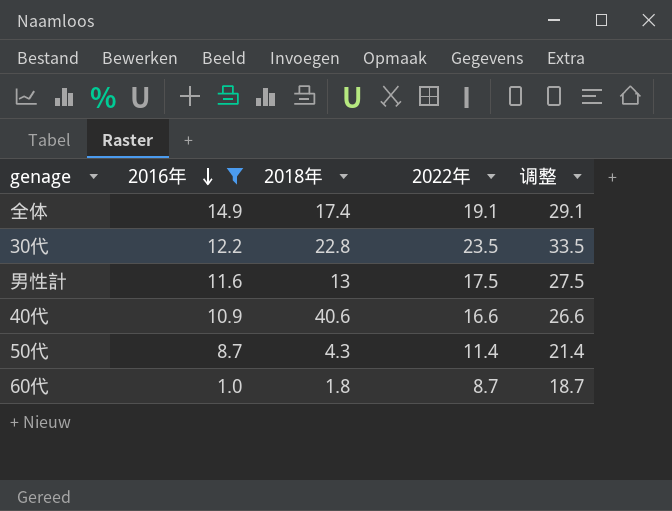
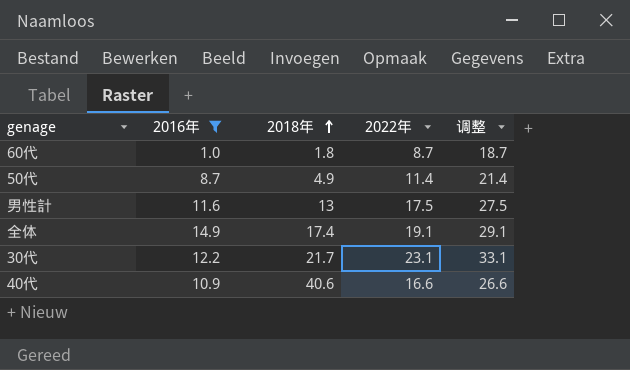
row order: 2016年 descending -> 2018年 ascending
50代 | 2018年: 4.3 -> 4.9
30代 | 2018年: 22.8 -> 21.7
30代 | 2022年: 23.5 -> 23.1
30代 | 调整: 33.5 -> 33.1

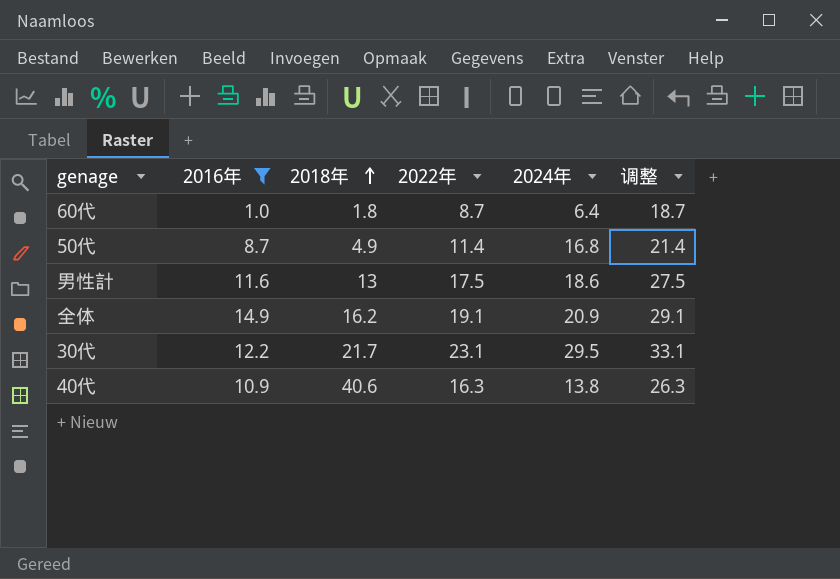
column 2024年 | position: none -> 5
全体 | 2018年: 17.4 -> 16.2
40代 | 2022年: 16.6 -> 16.3
40代 | 调整: 26.6 -> 26.3

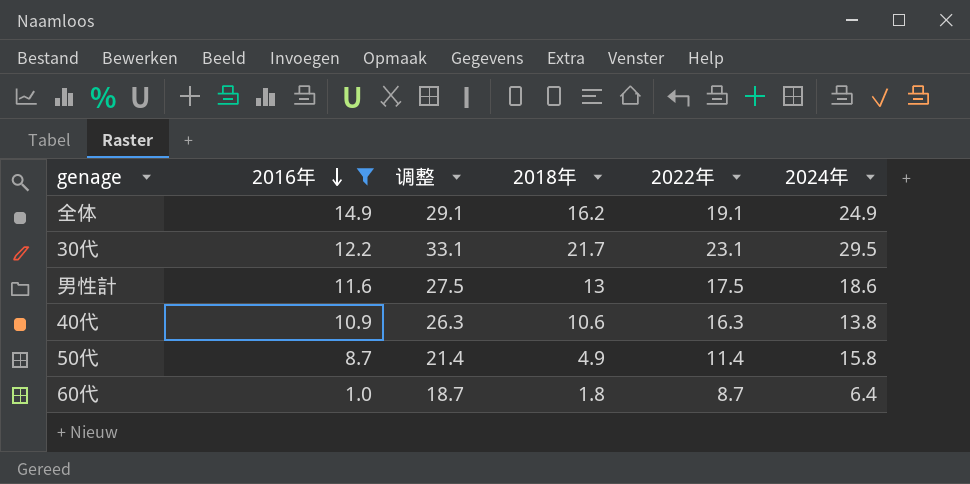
row order: 2018年 ascending -> 2016年 descending
column 调整 | position: 6 -> 3
全体 | 2024年: 20.9 -> 24.9
40代 | 2018年: 40.6 -> 10.6
50代 | 2024年: 16.8 -> 15.8

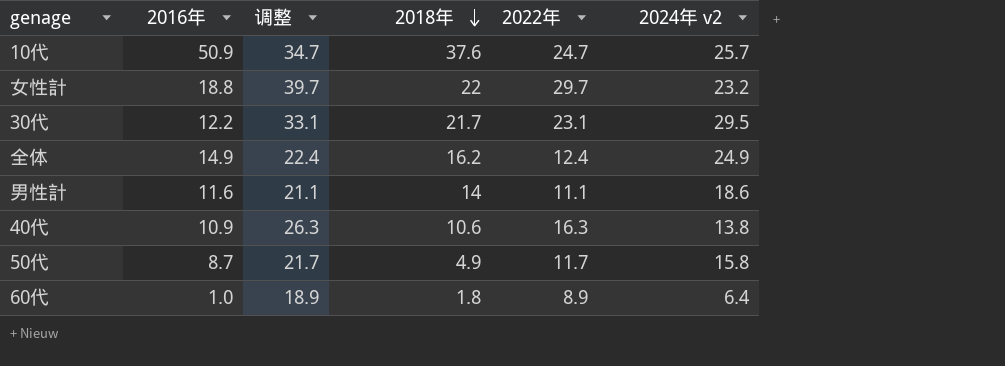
filter: 2016年 <= 14.9 -> none
row order: 2016年 descending -> 2018年 descending
column name: 2024年 -> 2024年 v2
全体 | 调整: 29.1 -> 22.4
全体 | 2022年: 19.1 -> 12.4
男性計 | 调整: 27.5 -> 21.1
男性計 | 2018年: 13 -> 14
男性計 | 2022年: 17.5 -> 11.1
50代 | 调整: 21.4 -> 21.7
50代 | 2022年: 11.4 -> 11.7
60代 | 调整: 18.7 -> 18.9
60代 | 2022年: 8.7 -> 8.9

